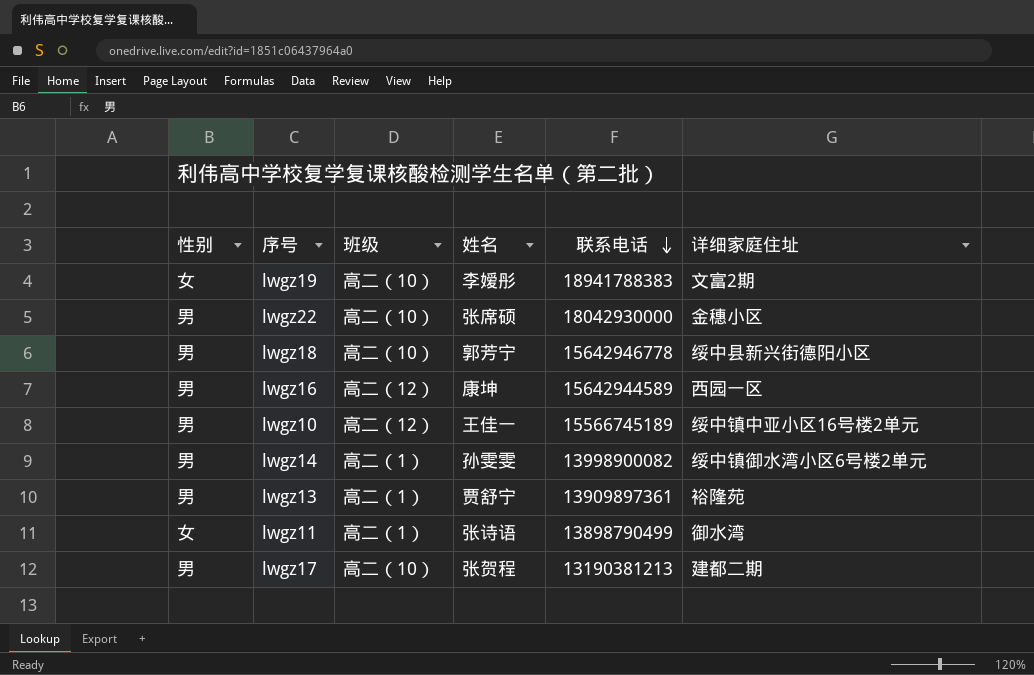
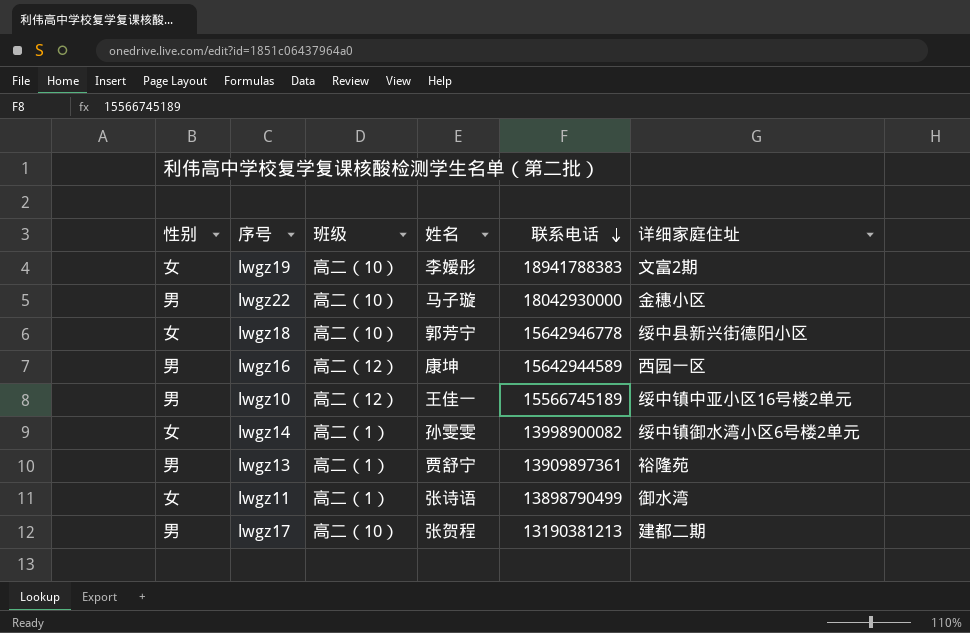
lwgz22 | 姓名: 张席硕 -> 马子璇
lwgz18 | 性别: 男 -> 女
lwgz14 | 性别: 男 -> 女

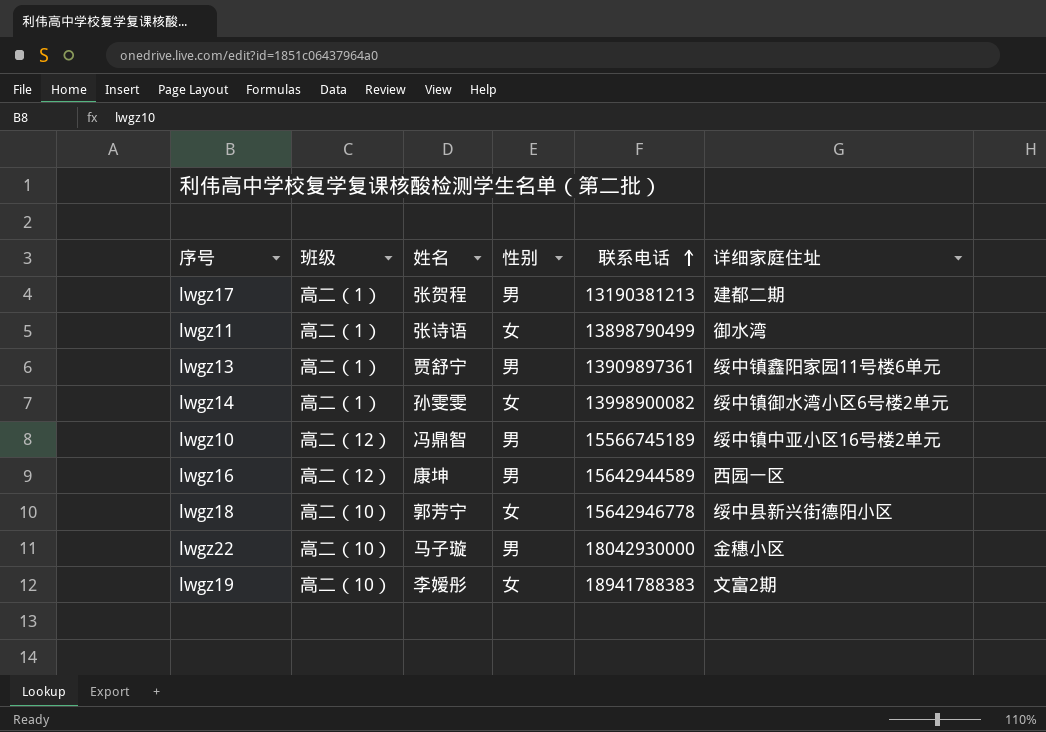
row order: 联系电话 descending -> 联系电话 ascending
column 性别 | position: 1 -> 4
lwgz17 | 班级: 高二（10） -> 高二（1）
lwgz13 | 详细家庭住址: 裕隆苑 -> 绥中镇鑫阳家园11号楼6单元
lwgz10 | 姓名: 王佳一 -> 冯鼎智

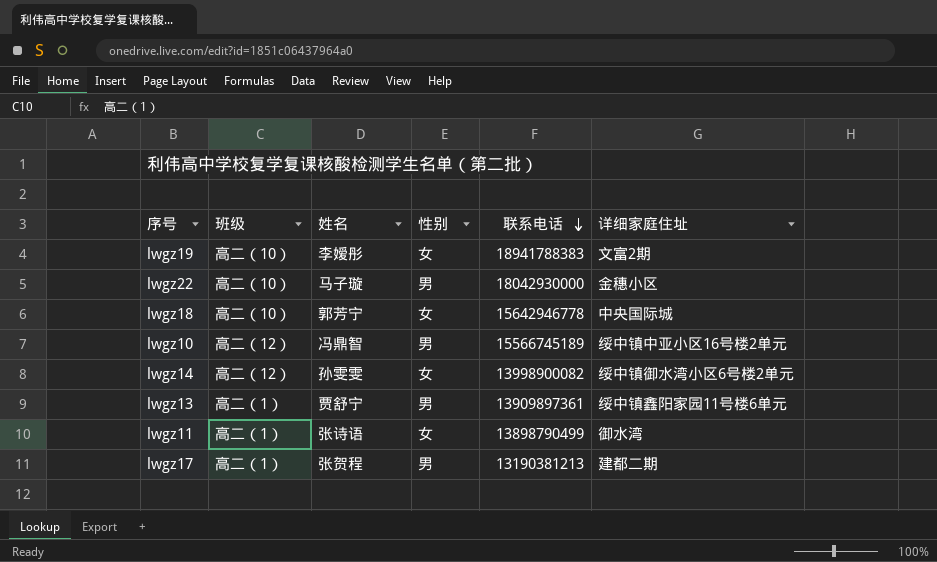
row order: 联系电话 ascending -> 联系电话 descending
row lwgz16: 高二（12） | 康坤 | 男 | 15642944589 | 西园一区 -> none
lwgz18 | 详细家庭住址: 绥中县新兴街德阳小区 -> 中央国际城
lwgz14 | 班级: 高二（1） -> 高二（12）

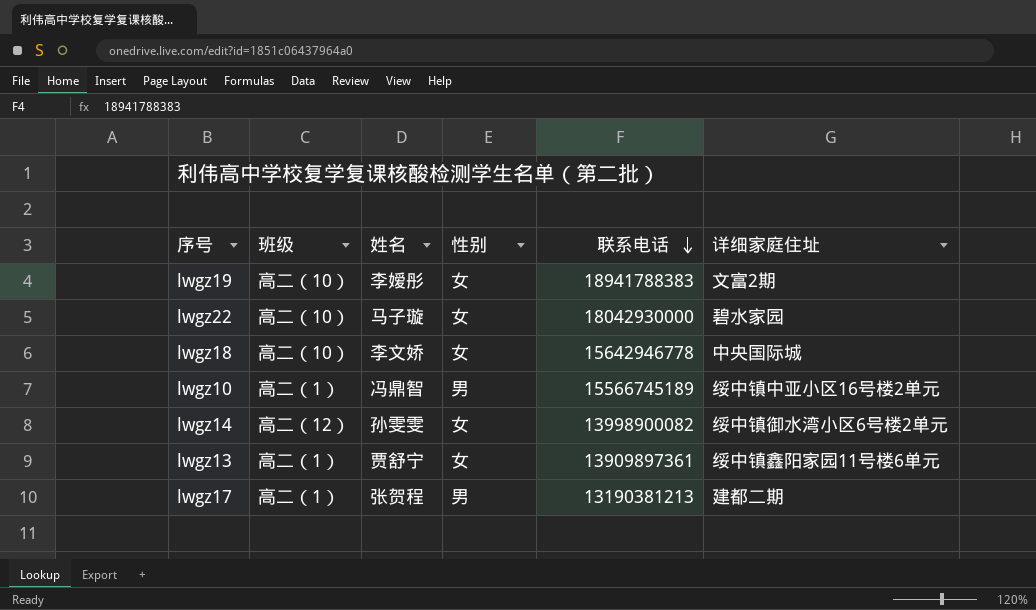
row lwgz11: 高二（1） | 张诗语 | 女 | 13898790499 | 御水湾 -> none
lwgz22 | 性别: 男 -> 女
lwgz22 | 详细家庭住址: 金穗小区 -> 碧水家园
lwgz18 | 姓名: 郭芳宁 -> 李文娇
lwgz10 | 班级: 高二（12） -> 高二（1）
lwgz13 | 性别: 男 -> 女

